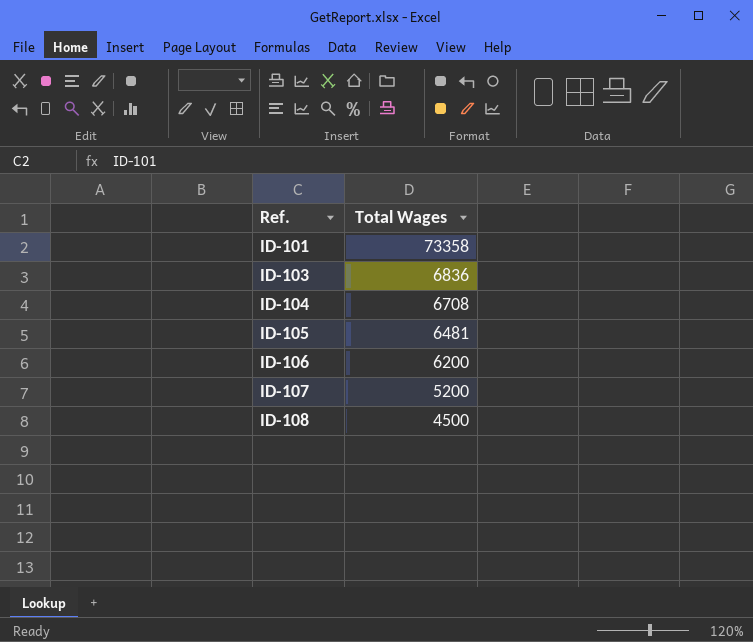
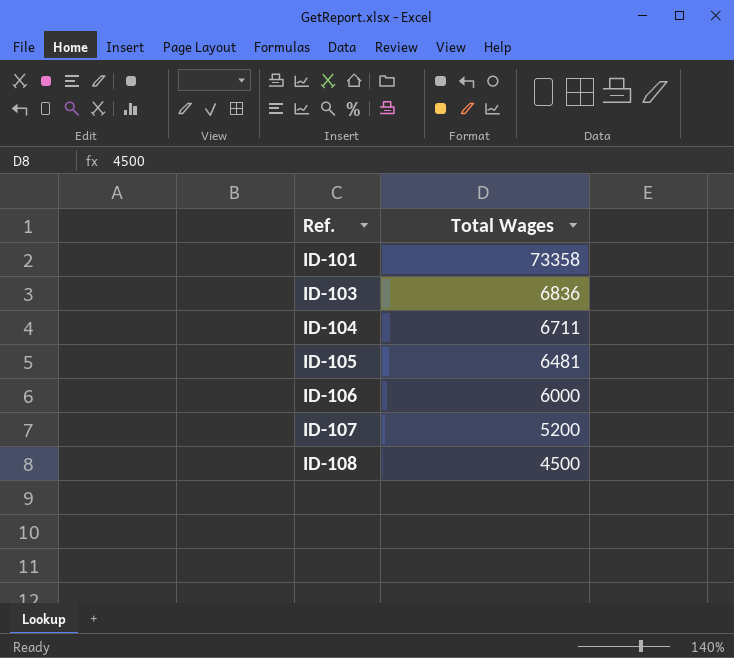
ID-104 | Total Wages: 6708 -> 6711
ID-106 | Total Wages: 6200 -> 6000

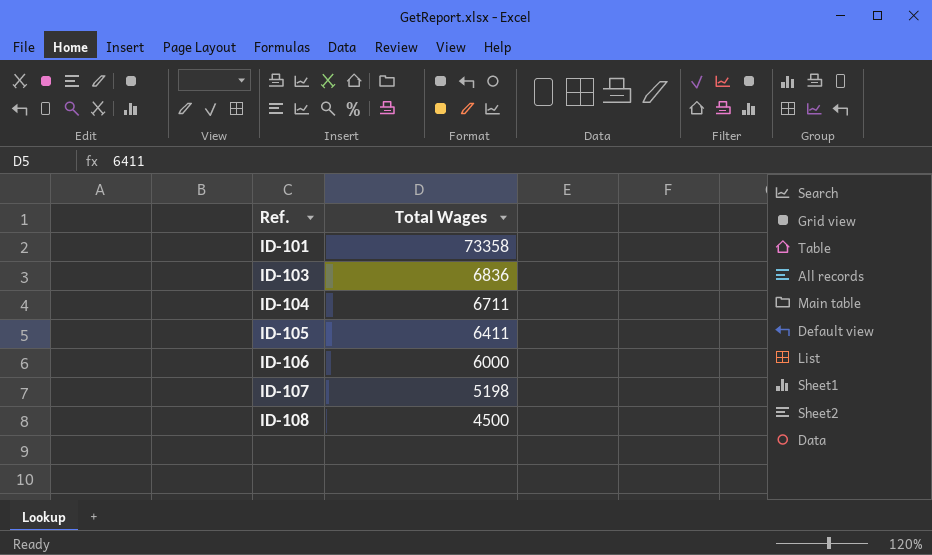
ID-105 | Total Wages: 6481 -> 6411
ID-107 | Total Wages: 5200 -> 5198

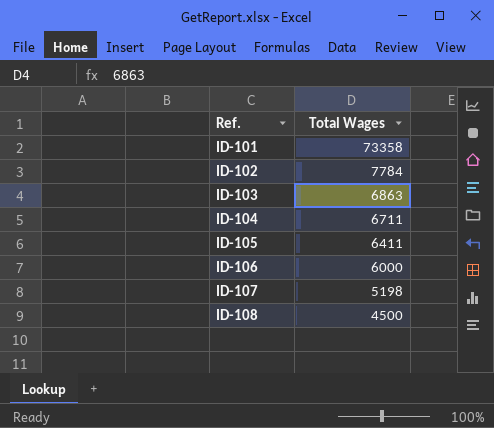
row ID-102: none -> 7784
ID-103 | Total Wages: 6836 -> 6863

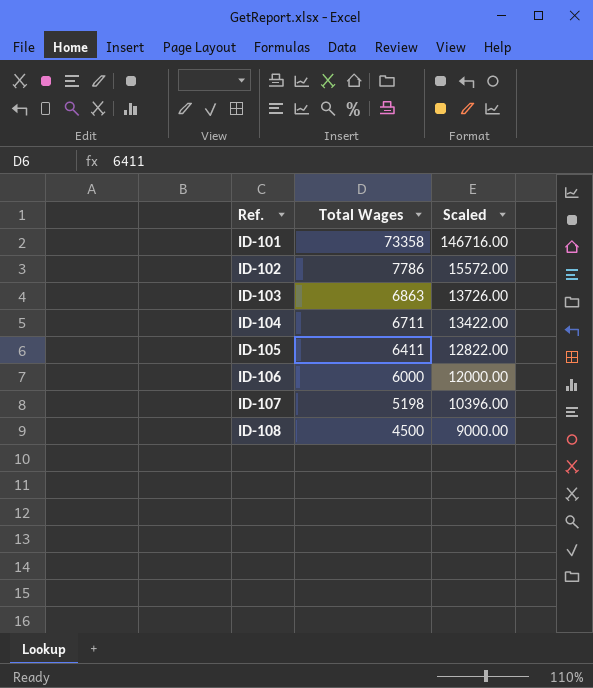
column Scaled | formula: none -> [Total Wages] * 2
ID-102 | Total Wages: 7784 -> 7786

